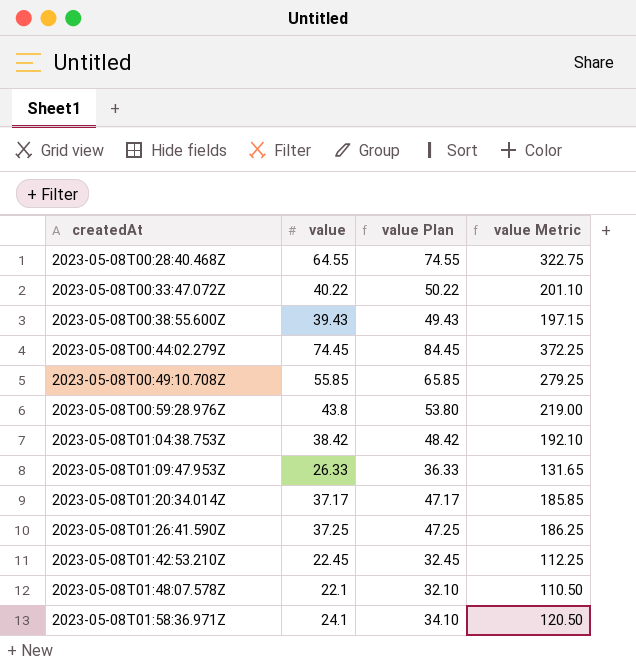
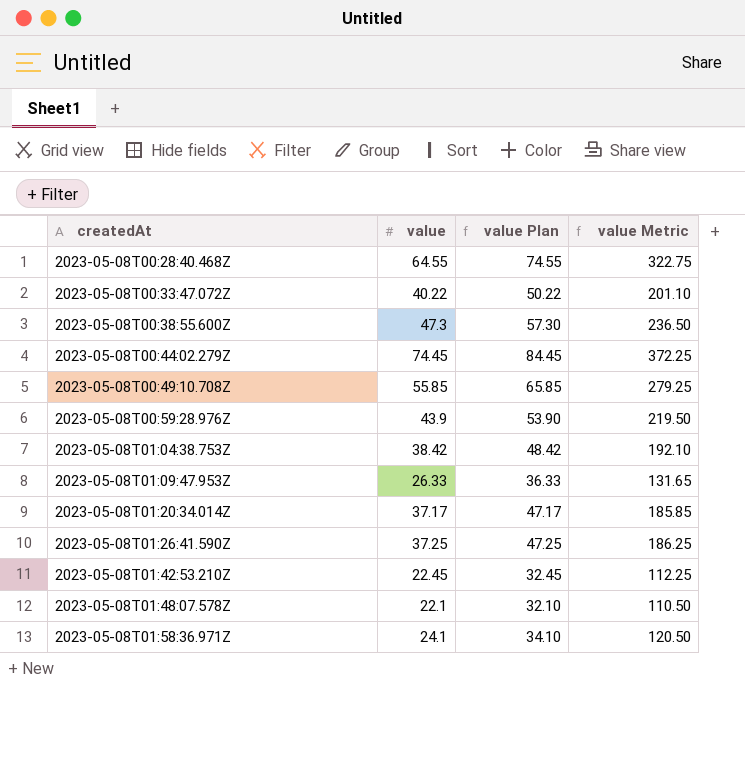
2023-05-08T00:38:55.600Z | value: 39.43 -> 47.3
2023-05-08T00:38:55.600Z | value Plan: 49.43 -> 57.30
2023-05-08T00:38:55.600Z | value Metric: 197.15 -> 236.50
2023-05-08T00:59:28.976Z | value: 43.8 -> 43.9
2023-05-08T00:59:28.976Z | value Plan: 53.80 -> 53.90
2023-05-08T00:59:28.976Z | value Metric: 219.00 -> 219.50

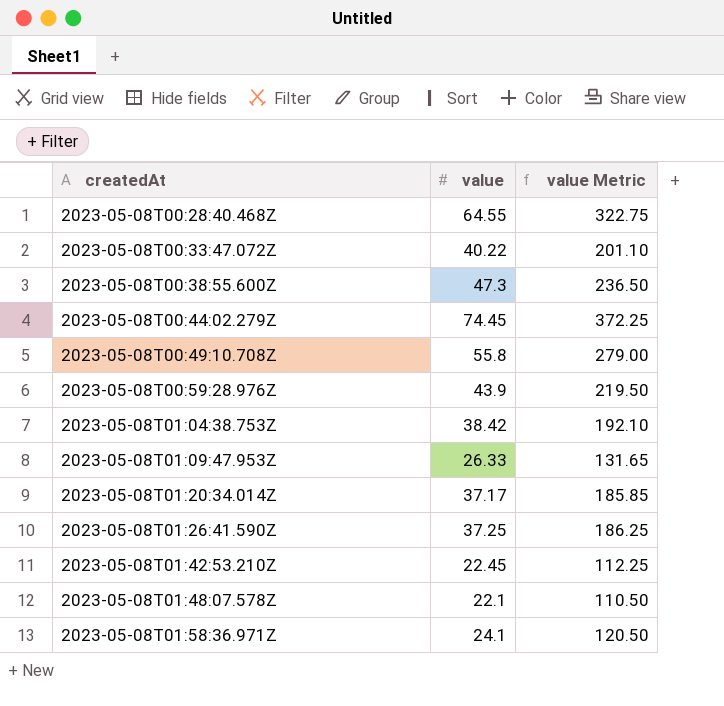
column value Plan | formula: [value] + 10 -> none
2023-05-08T00:49:10.708Z | value: 55.85 -> 55.8
2023-05-08T00:49:10.708Z | value Metric: 279.25 -> 279.00

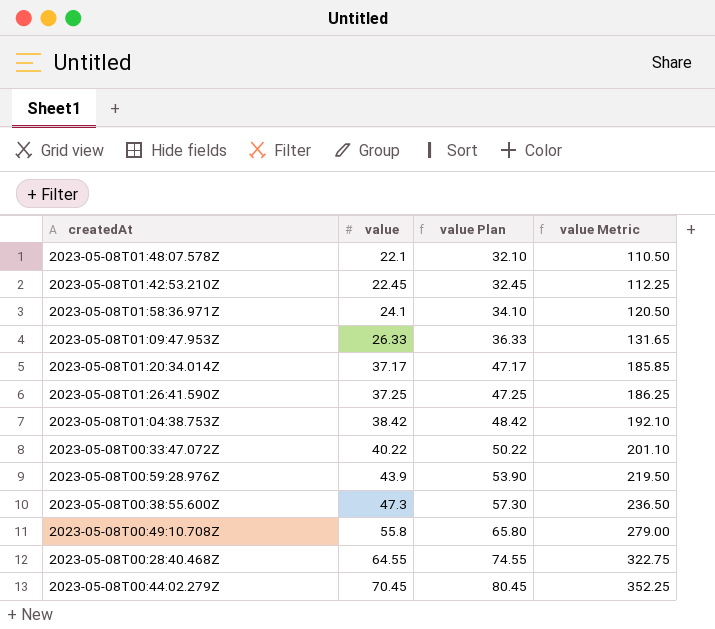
row order: createdAt ascending -> value ascending
column value Plan | formula: none -> [value] + 10
2023-05-08T00:44:02.279Z | value: 74.45 -> 70.45
2023-05-08T00:44:02.279Z | value Metric: 372.25 -> 352.25

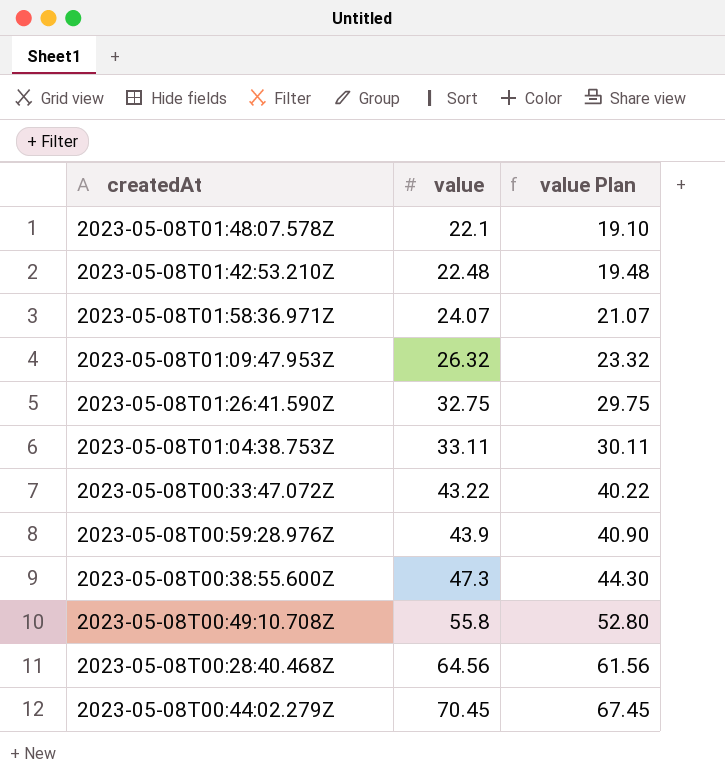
column value Metric | formula: [value] * 5 -> none
column value Plan | formula: [value] + 10 -> [value] - 3
row 2023-05-08T01:20:34.014Z: 37.17 | 47.17 | 185.85 -> none
2023-05-08T01:42:53.210Z | value: 22.45 -> 22.48
2023-05-08T01:58:36.971Z | value: 24.1 -> 24.07
2023-05-08T01:09:47.953Z | value: 26.33 -> 26.32
2023-05-08T01:26:41.590Z | value: 37.25 -> 32.75
2023-05-08T01:04:38.753Z | value: 38.42 -> 33.11
2023-05-08T00:33:47.072Z | value: 40.22 -> 43.22
2023-05-08T00:28:40.468Z | value: 64.55 -> 64.56

